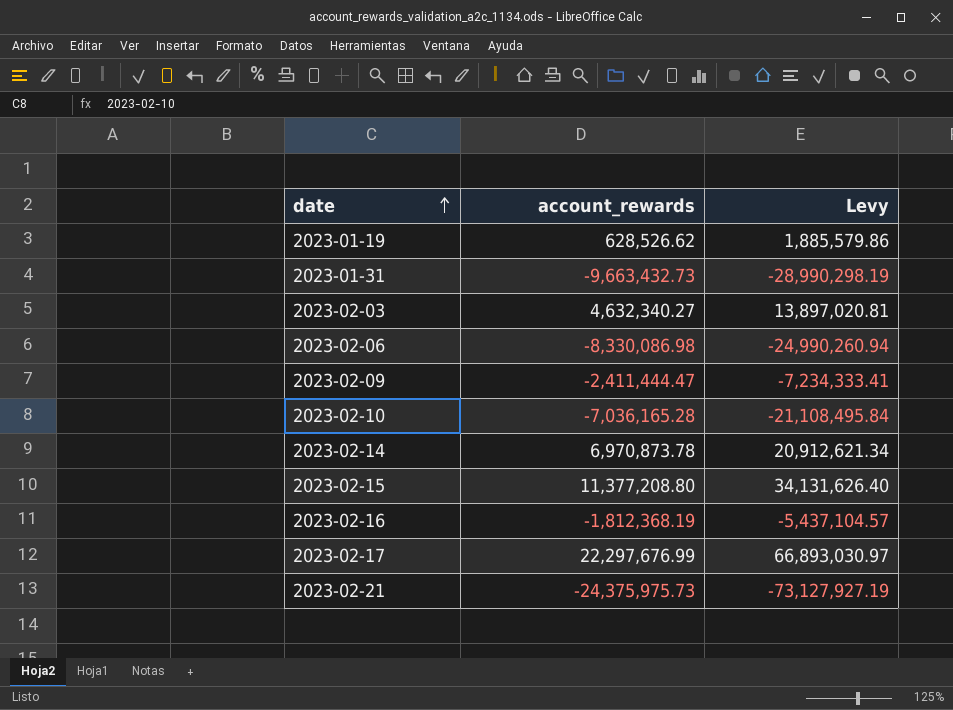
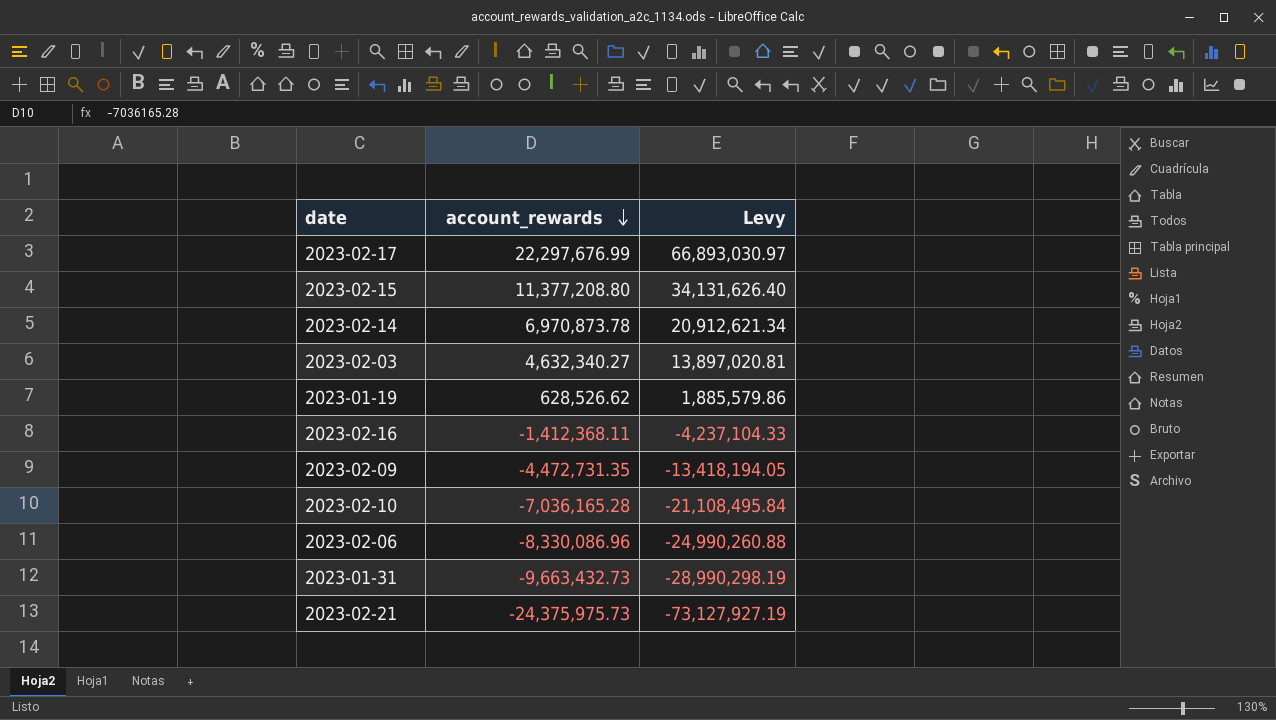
row order: date ascending -> account_rewards descending
2023-02-16 | account_rewards: -1,812,368.19 -> -1,412,368.11
2023-02-16 | Levy: -5,437,104.57 -> -4,237,104.33
2023-02-09 | account_rewards: -2,411,444.47 -> -4,472,731.35
2023-02-09 | Levy: -7,234,333.41 -> -13,418,194.05
2023-02-06 | account_rewards: -8,330,086.98 -> -8,330,086.96
2023-02-06 | Levy: -24,990,260.94 -> -24,990,260.88

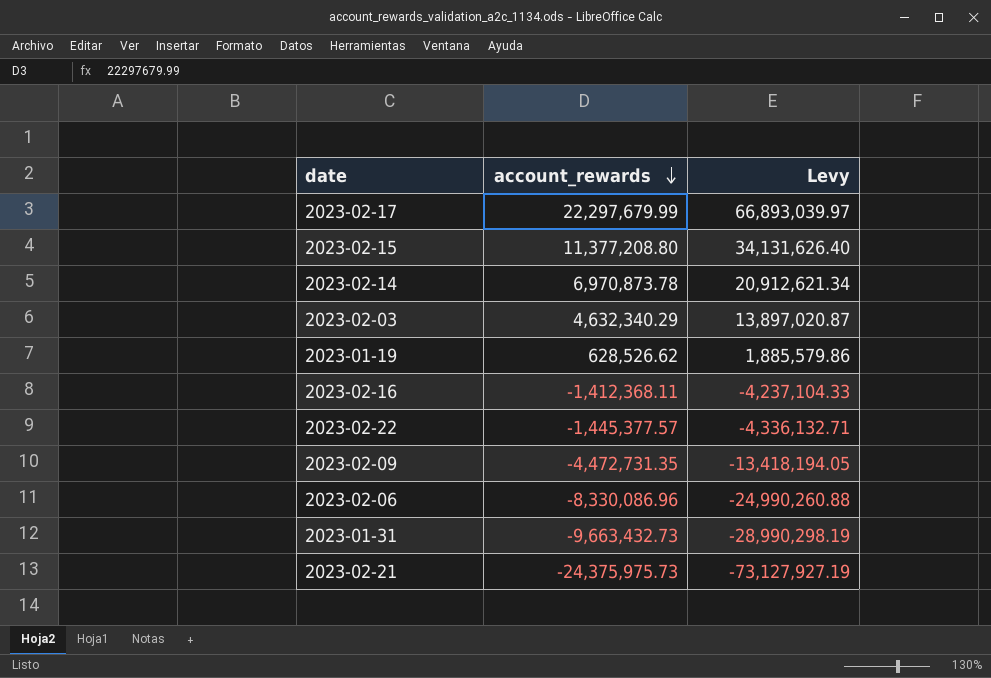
row 2023-02-10: -7,036,165.28 | -21,108,495.84 -> none
2023-02-17 | account_rewards: 22,297,676.99 -> 22,297,679.99
2023-02-17 | Levy: 66,893,030.97 -> 66,893,039.97
2023-02-03 | account_rewards: 4,632,340.27 -> 4,632,340.29
2023-02-03 | Levy: 13,897,020.81 -> 13,897,020.87
row 2023-02-22: none -> -1,445,377.57 | -4,336,132.71

